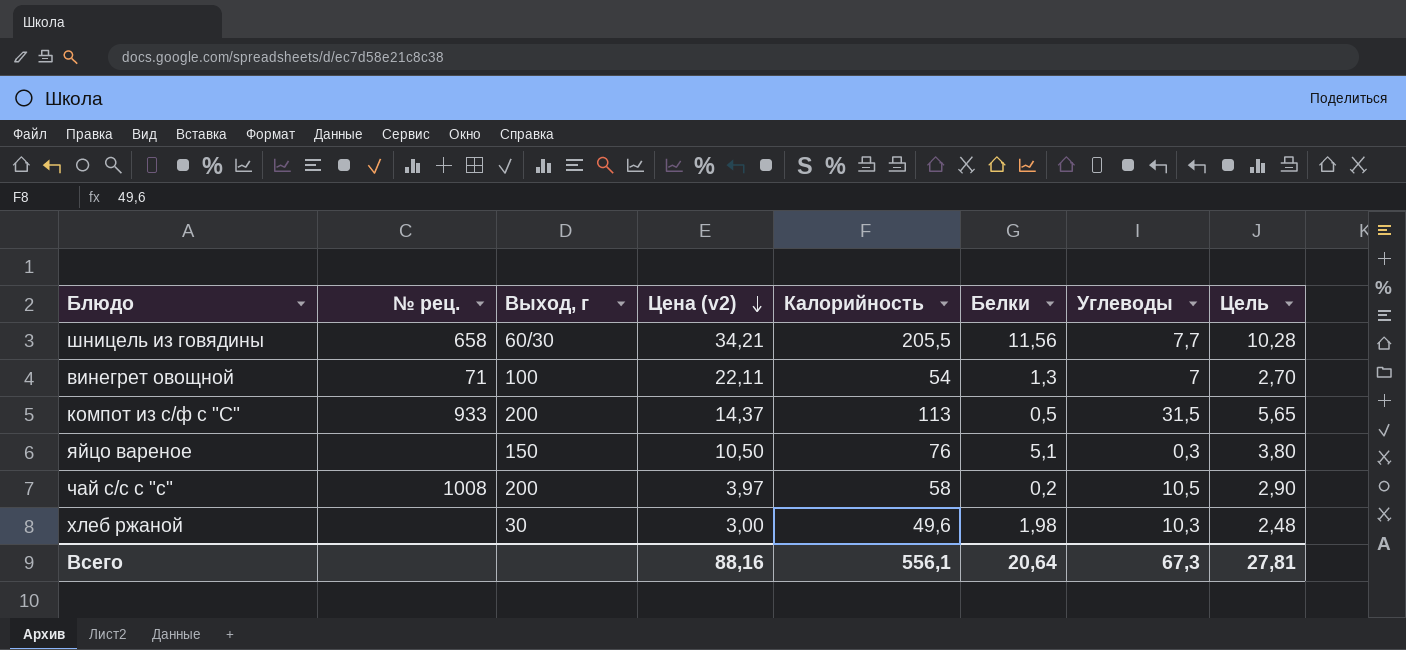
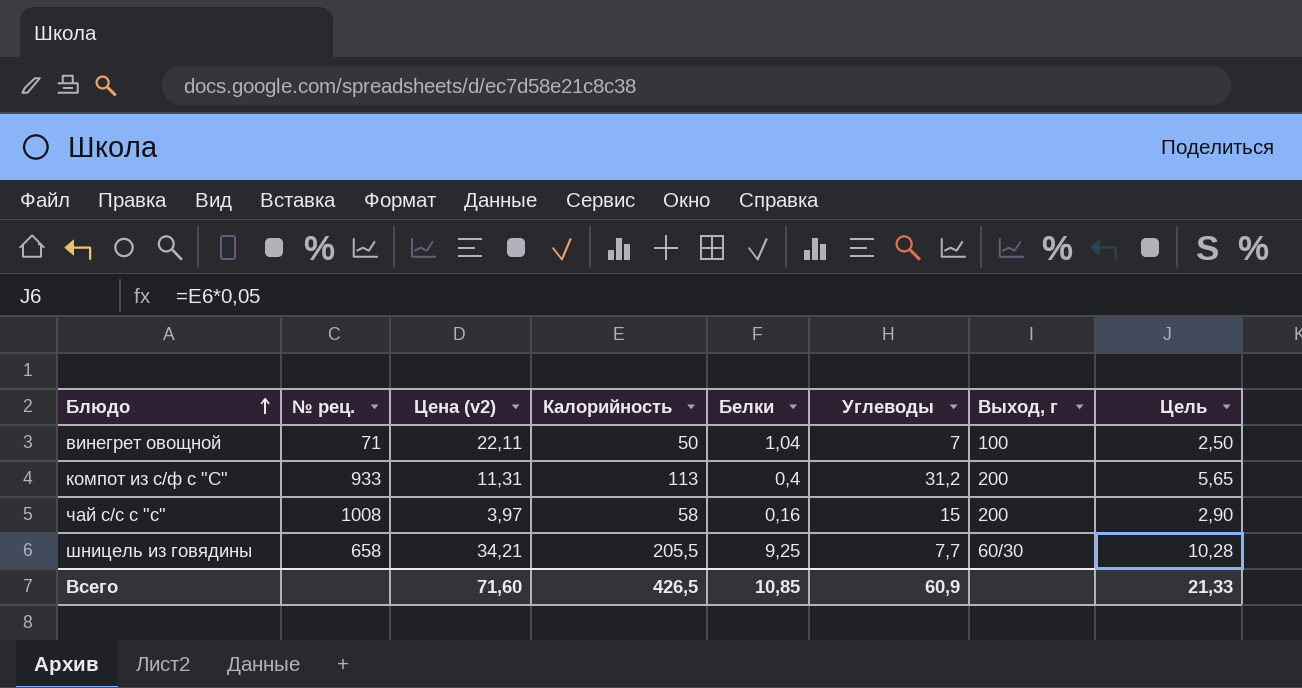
row order: Цена (v2) descending -> Блюдо ascending
column Выход, г | position: 3 -> 7
row яйцо вареное: none | 150 | 10,50 | 76 | 5,1 | 0,3 | 3,80 -> none
row хлеб ржаной: none | 30 | 3,00 | 49,6 | 1,98 | 10,3 | 2,48 -> none
винегрет овощной | Калорийность: 54 -> 50
винегрет овощной | Белки: 1,3 -> 1,04
винегрет овощной | Цель: 2,70 -> 2,50
компот из с/ф с "С" | Цена (v2): 14,37 -> 11,31
компот из с/ф с "С" | Белки: 0,5 -> 0,4
компот из с/ф с "С" | Углеводы: 31,5 -> 31,2
чай с/с с "с" | Белки: 0,2 -> 0,16
чай с/с с "с" | Углеводы: 10,5 -> 15
шницель из говядины | Белки: 11,56 -> 9,25
Всего | Цена (v2): 88,16 -> 71,60
Всего | Калорийность: 556,1 -> 426,5
Всего | Белки: 20,64 -> 10,85
Всего | Углеводы: 67,3 -> 60,9
Всего | Цель: 27,81 -> 21,33

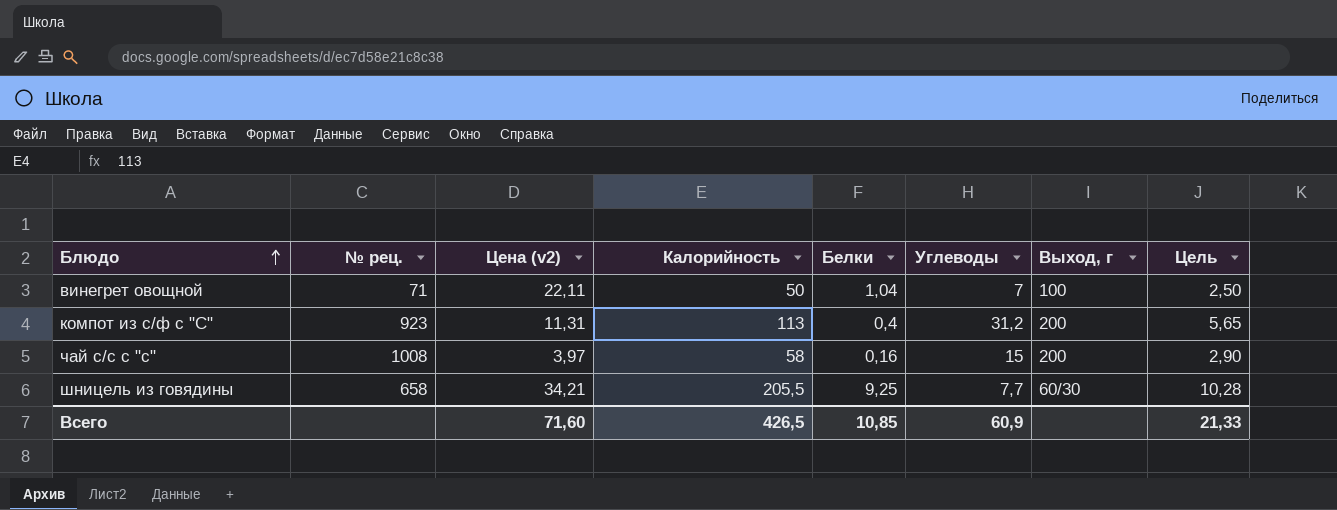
компот из с/ф с "С" | № рец.: 933 -> 923

